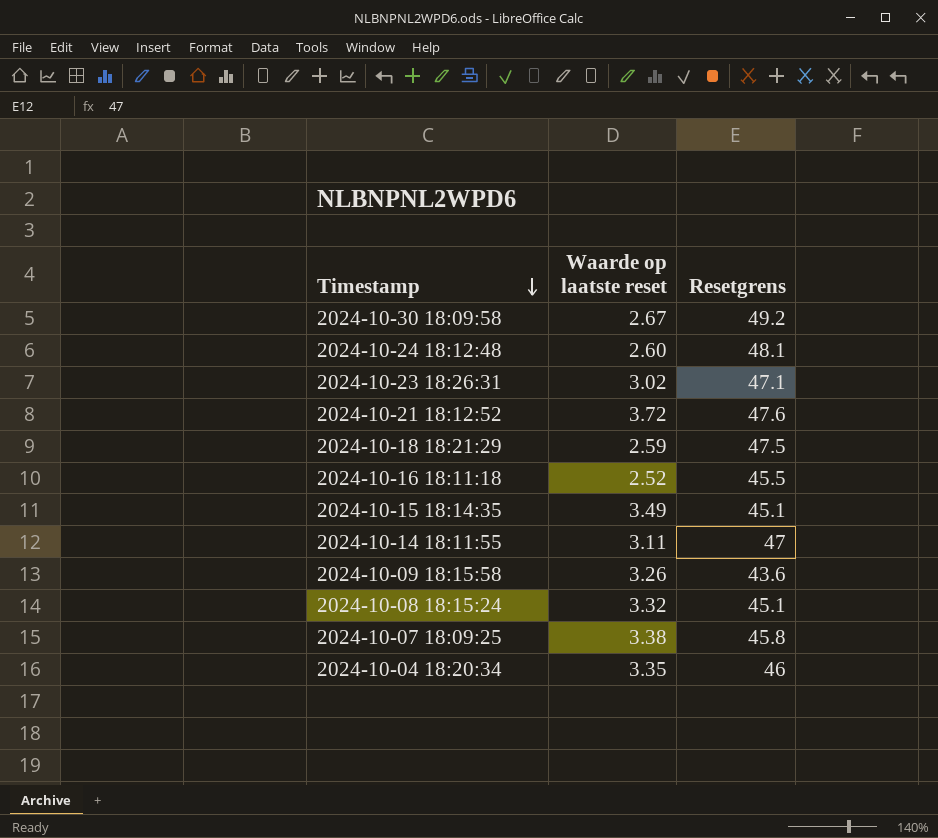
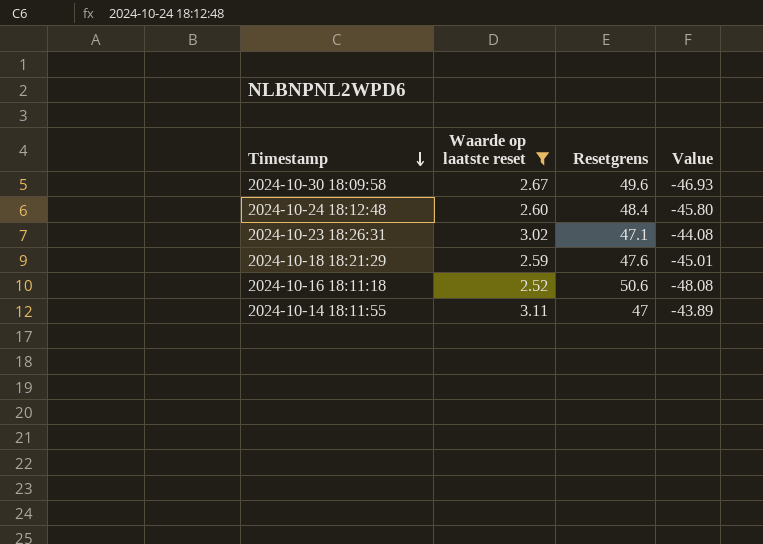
filter: none -> Waarde op laatste reset <= 3.11
column Value | formula: none -> [Waarde op laatste reset] - [Resetgrens]
2024-10-30 18:09:58 | Resetgrens: 49.2 -> 49.6
2024-10-24 18:12:48 | Resetgrens: 48.1 -> 48.4
2024-10-18 18:21:29 | Resetgrens: 47.5 -> 47.6
2024-10-16 18:11:18 | Resetgrens: 45.5 -> 50.6

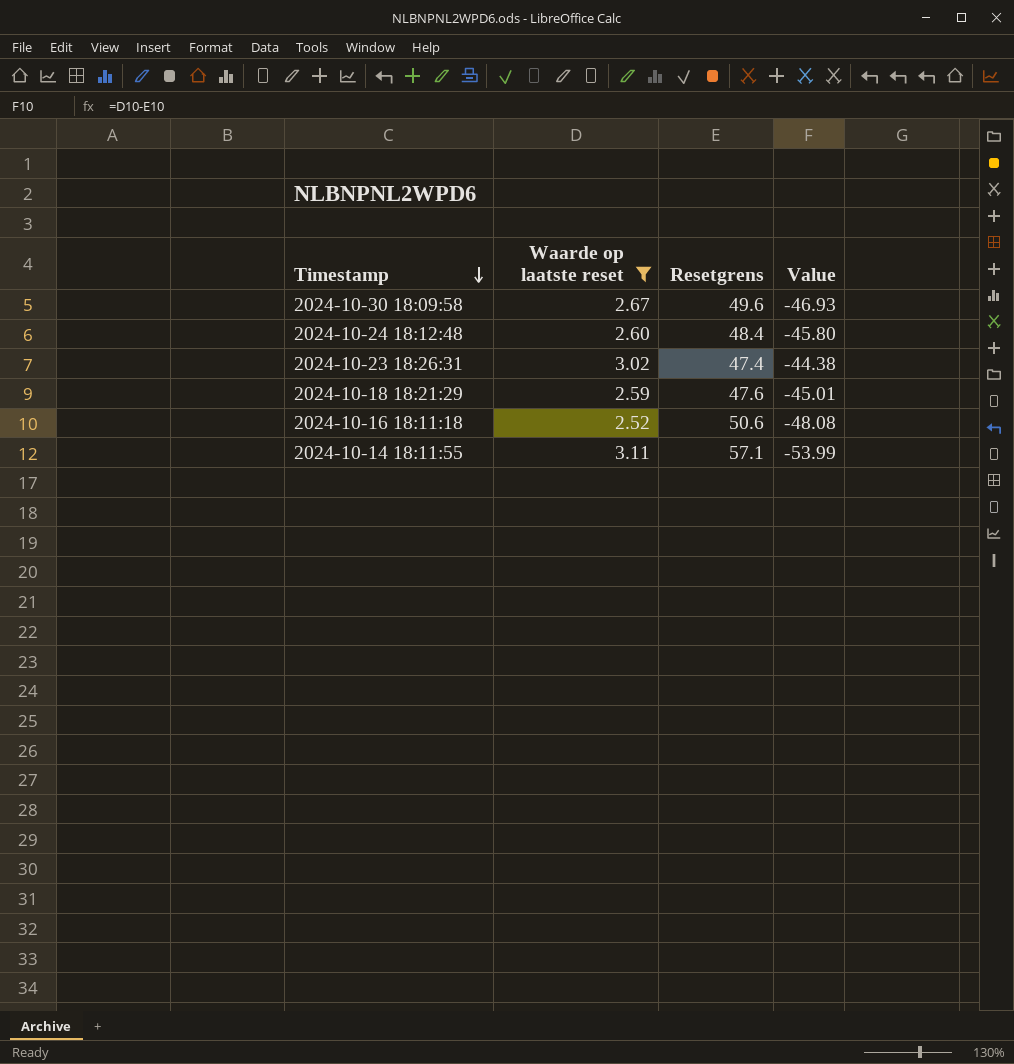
2024-10-23 18:26:31 | Resetgrens: 47.1 -> 47.4
2024-10-23 18:26:31 | Value: -44.08 -> -44.38
2024-10-14 18:11:55 | Resetgrens: 47 -> 57.1
2024-10-14 18:11:55 | Value: -43.89 -> -53.99

